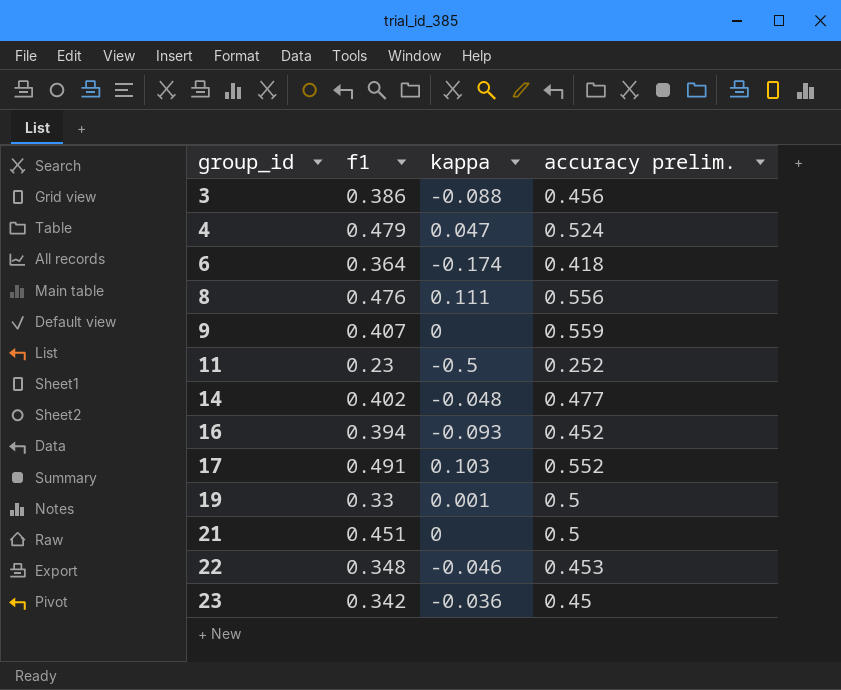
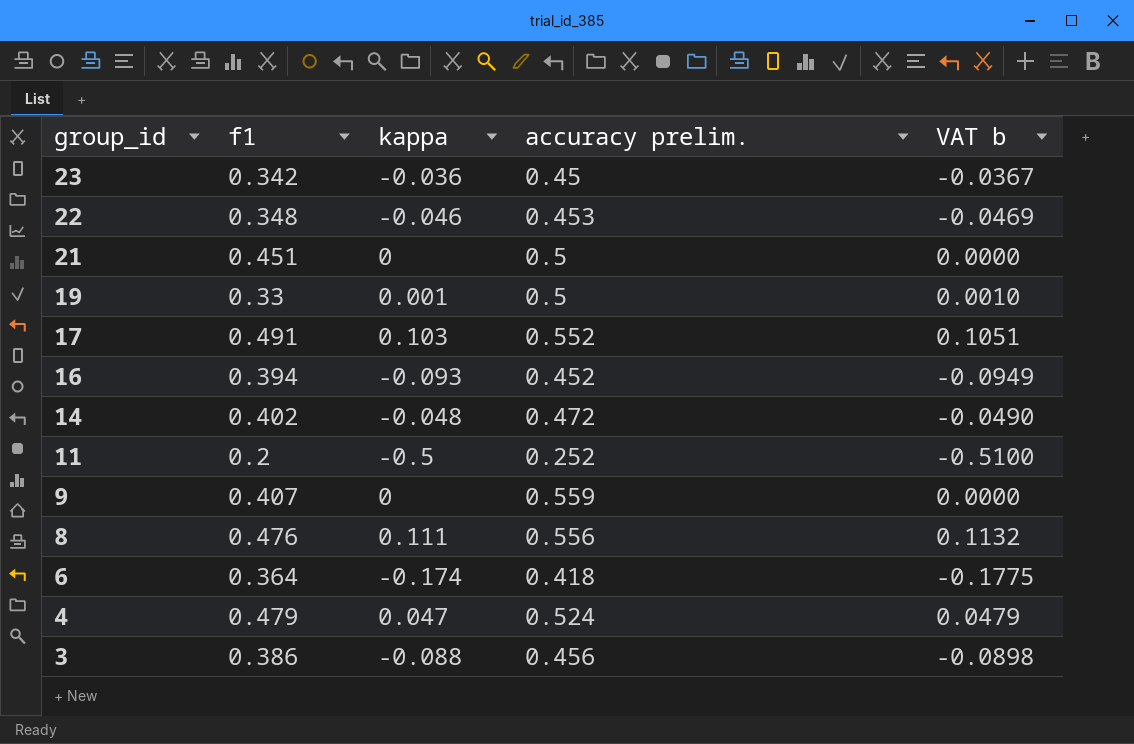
row order: group_id ascending -> group_id descending
column VAT b | formula: none -> [kappa] * 1.02
14 | accuracy prelim.: 0.477 -> 0.472
11 | f1: 0.23 -> 0.2

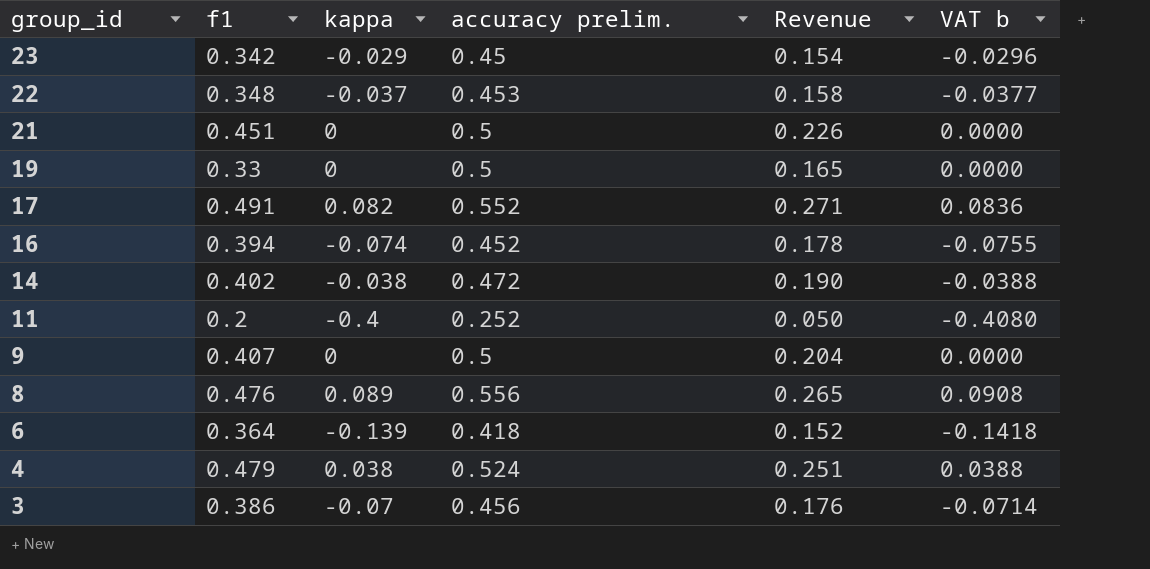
column Revenue | formula: none -> [f1] * [accuracy prelim.]
23 | kappa: -0.036 -> -0.029
23 | VAT b: -0.0367 -> -0.0296
22 | kappa: -0.046 -> -0.037
22 | VAT b: -0.0469 -> -0.0377
19 | kappa: 0.001 -> 0
19 | VAT b: 0.0010 -> 0.0000
17 | kappa: 0.103 -> 0.082
17 | VAT b: 0.1051 -> 0.0836
16 | kappa: -0.093 -> -0.074
16 | VAT b: -0.0949 -> -0.0755
14 | kappa: -0.048 -> -0.038
14 | VAT b: -0.0490 -> -0.0388
11 | kappa: -0.5 -> -0.4
11 | VAT b: -0.5100 -> -0.4080
9 | accuracy prelim.: 0.559 -> 0.5
8 | kappa: 0.111 -> 0.089
8 | VAT b: 0.1132 -> 0.0908
6 | kappa: -0.174 -> -0.139
6 | VAT b: -0.1775 -> -0.1418
4 | kappa: 0.047 -> 0.038
4 | VAT b: 0.0479 -> 0.0388
3 | kappa: -0.088 -> -0.07
3 | VAT b: -0.0898 -> -0.0714

